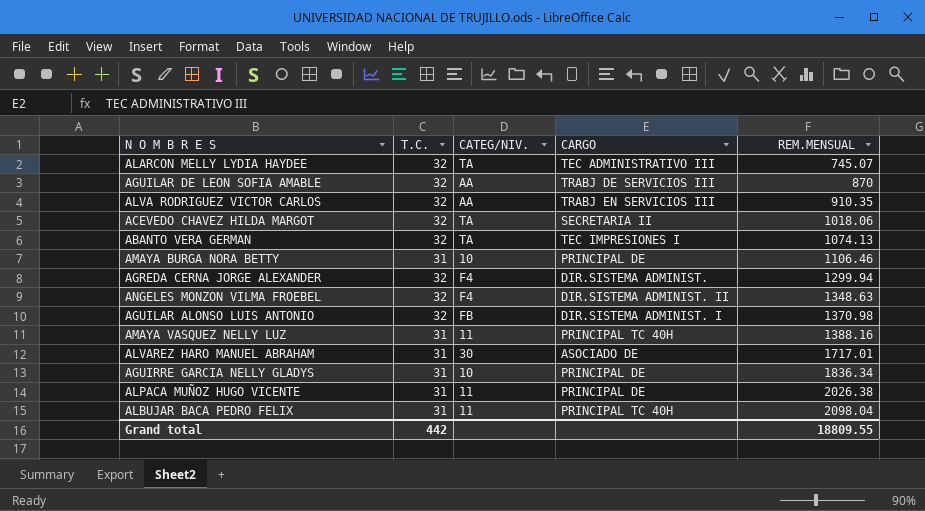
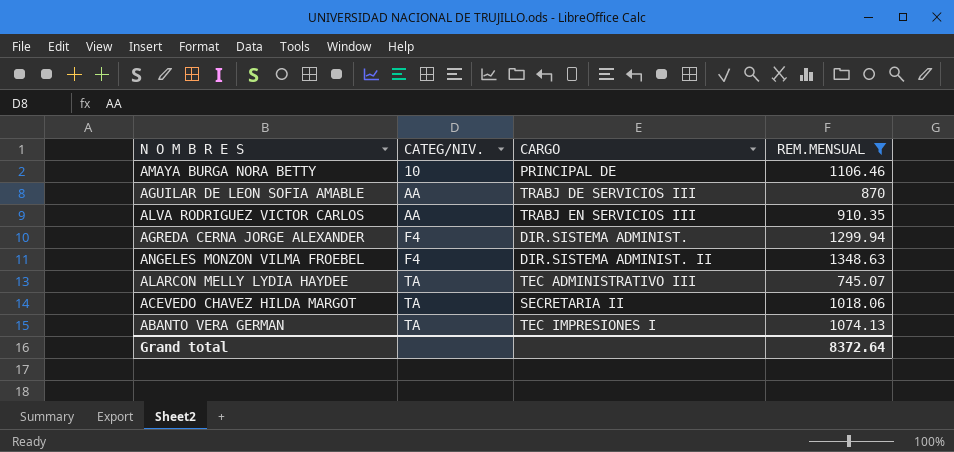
filter: none -> REM.MENSUAL <= 1348.63
row order: REM.MENSUAL ascending -> CATEG/NIV. ascending
column T.C. | position: 2 -> none
Grand total | REM.MENSUAL: 18809.55 -> 8372.64

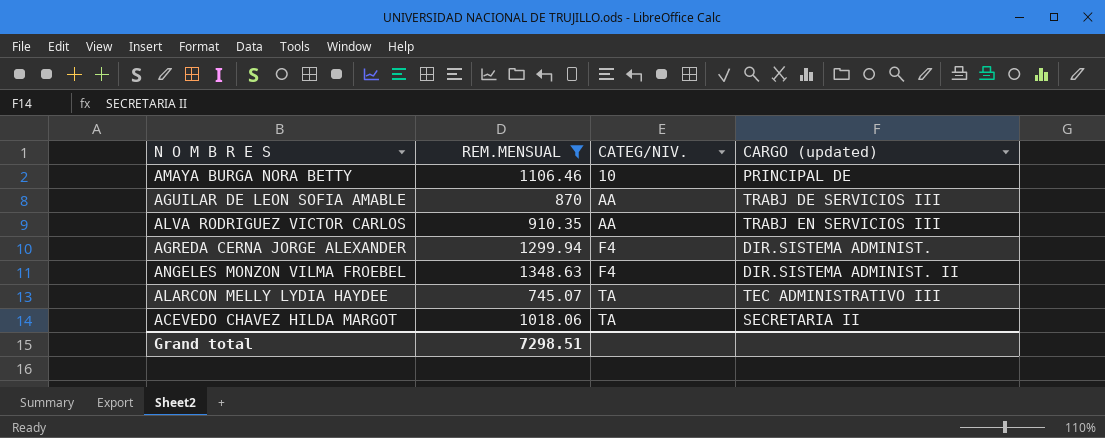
column REM.MENSUAL | position: 4 -> 2
column name: CARGO -> CARGO (updated)
row ABANTO VERA GERMAN: TA | TEC IMPRESIONES I | 1074.13 -> none
Grand total | REM.MENSUAL: 8372.64 -> 7298.51

